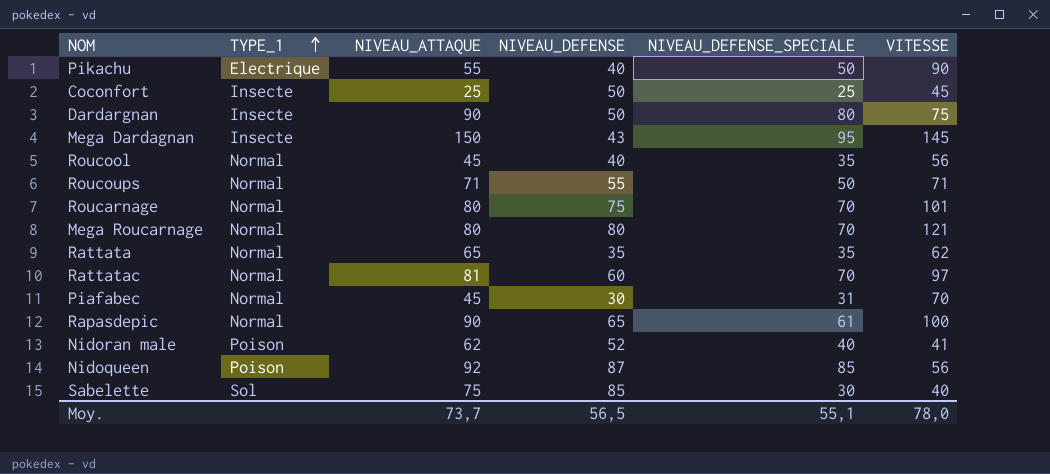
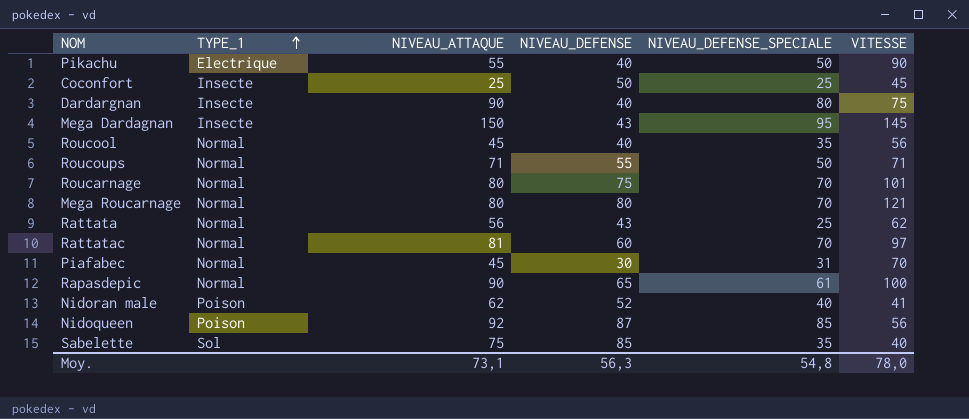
Dardargnan | NIVEAU_DEFENSE: 50 -> 40
Rattata | NIVEAU_ATTAQUE: 65 -> 56
Rattata | NIVEAU_DEFENSE: 35 -> 43
Rattata | NIVEAU_DEFENSE_SPECIALE: 35 -> 25
Sabelette | NIVEAU_DEFENSE_SPECIALE: 30 -> 35
Moy. | NIVEAU_ATTAQUE: 73,7 -> 73,1
Moy. | NIVEAU_DEFENSE: 56,5 -> 56,3
Moy. | NIVEAU_DEFENSE_SPECIALE: 55,1 -> 54,8

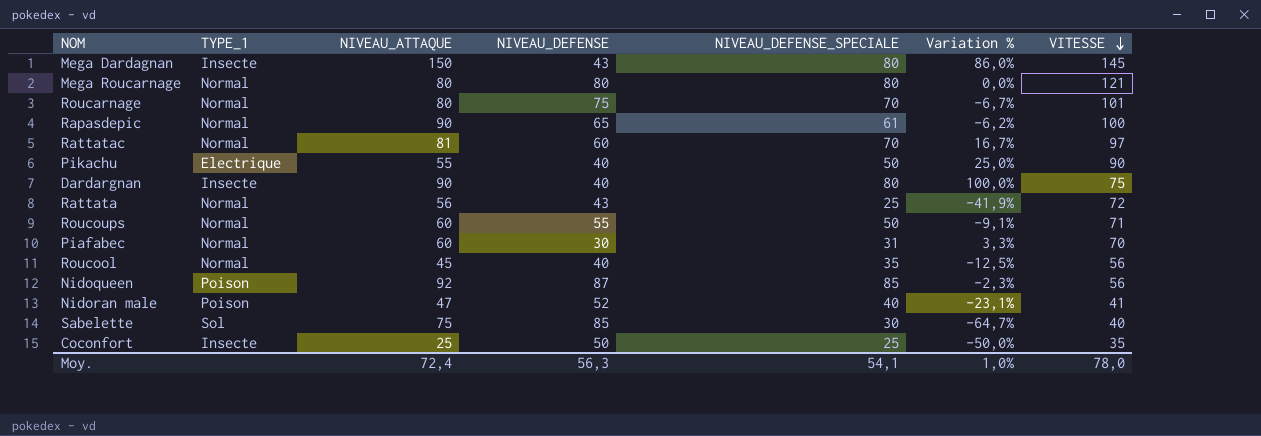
row order: TYPE_1 ascending -> VITESSE descending
column Variation % | formula: none -> ([NIVEAU_DEFENSE_SPECIALE] - [NIVEAU_DEFENSE]) / [NIVEAU_DEFENSE]
Mega Dardagnan | NIVEAU_DEFENSE_SPECIALE: 95 -> 80
Mega Roucarnage | NIVEAU_DEFENSE_SPECIALE: 70 -> 80
Rattata | VITESSE: 62 -> 72
Roucoups | NIVEAU_ATTAQUE: 71 -> 60
Piafabec | NIVEAU_ATTAQUE: 45 -> 60
Nidoran male | NIVEAU_ATTAQUE: 62 -> 47
Sabelette | NIVEAU_DEFENSE_SPECIALE: 35 -> 30
Coconfort | VITESSE: 45 -> 35
Moy. | NIVEAU_ATTAQUE: 73,1 -> 72,4
Moy. | NIVEAU_DEFENSE_SPECIALE: 54,8 -> 54,1

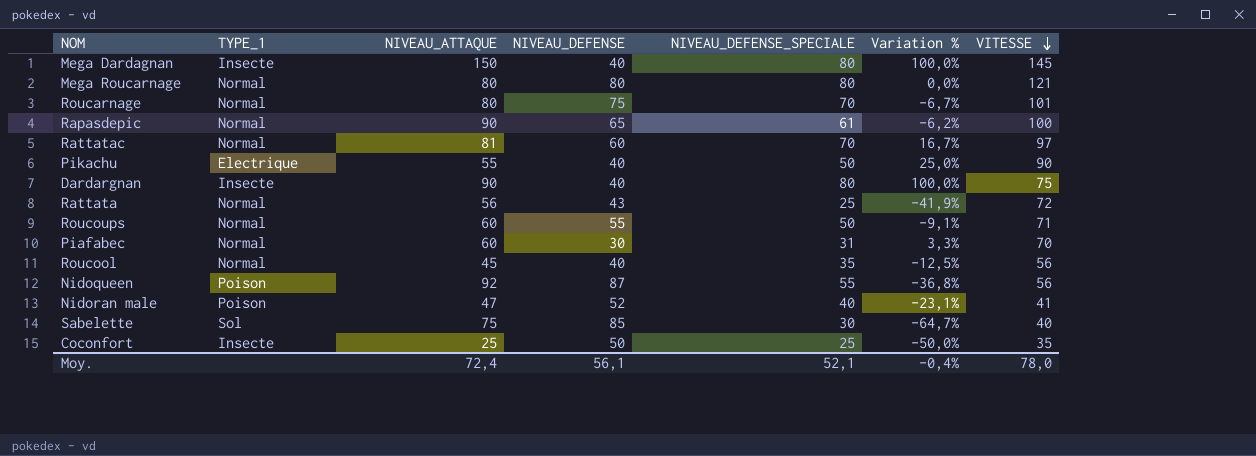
Mega Dardagnan | NIVEAU_DEFENSE: 43 -> 40
Mega Dardagnan | Variation %: 86,0% -> 100,0%
Nidoqueen | NIVEAU_DEFENSE_SPECIALE: 85 -> 55
Nidoqueen | Variation %: -2,3% -> -36,8%
Moy. | NIVEAU_DEFENSE: 56,3 -> 56,1
Moy. | NIVEAU_DEFENSE_SPECIALE: 54,1 -> 52,1
Moy. | Variation %: 1,0% -> -0,4%

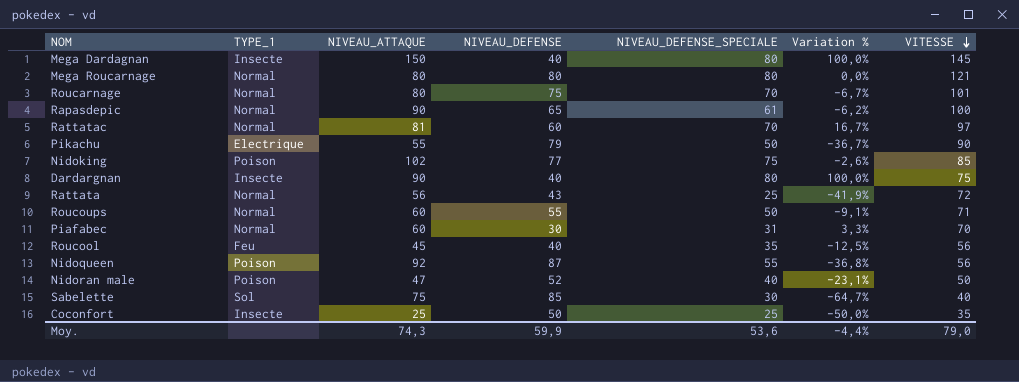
Pikachu | NIVEAU_DEFENSE: 40 -> 79
Pikachu | Variation %: 25,0% -> -36,7%
row Nidoking: none -> Poison | 102 | 77 | 75 | -2,6% | 85
Roucool | TYPE_1: Normal -> Feu
Nidoran male | VITESSE: 41 -> 50
Moy. | NIVEAU_ATTAQUE: 72,4 -> 74,3
Moy. | NIVEAU_DEFENSE: 56,1 -> 59,9
Moy. | NIVEAU_DEFENSE_SPECIALE: 52,1 -> 53,6
Moy. | Variation %: -0,4% -> -4,4%
Moy. | VITESSE: 78,0 -> 79,0

